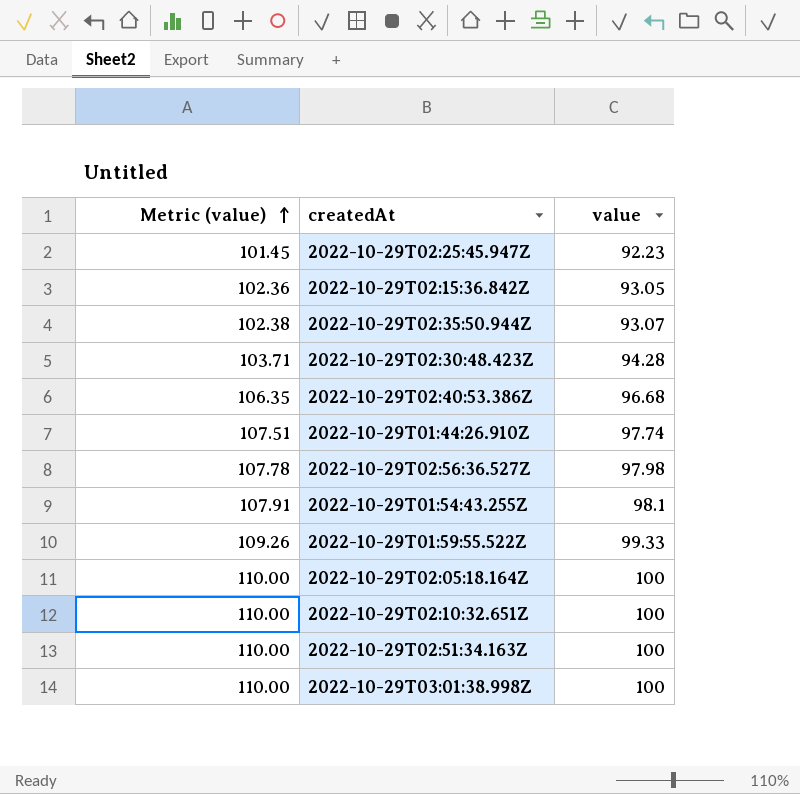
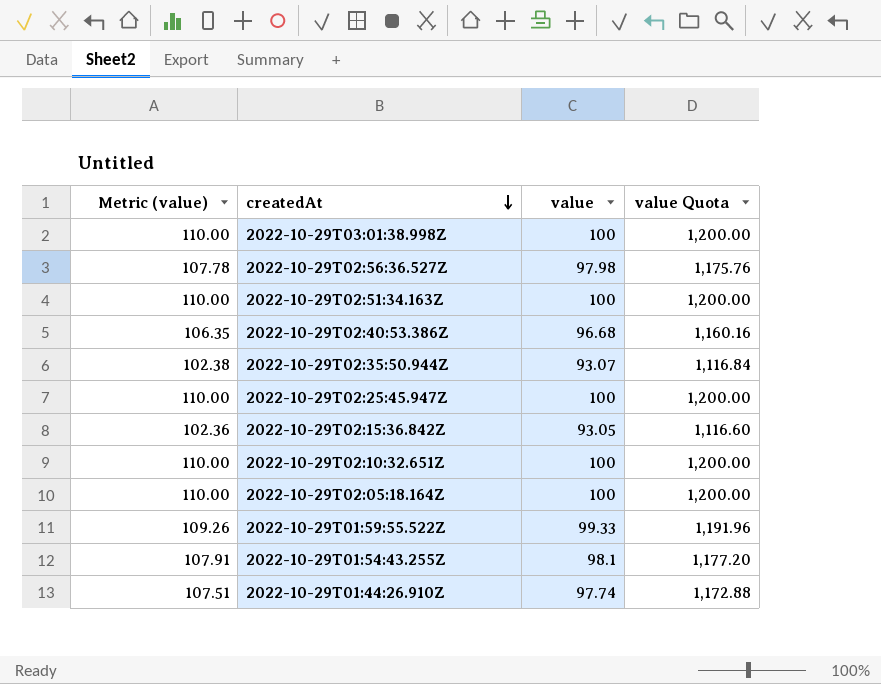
row order: Metric (value) ascending -> createdAt descending
column value Quota | formula: none -> [value] * 12
row 2022-10-29T02:30:48.423Z: 103.71 | 94.28 -> none
2022-10-29T02:25:45.947Z | Metric (value): 101.45 -> 110.00
2022-10-29T02:25:45.947Z | value: 92.23 -> 100

